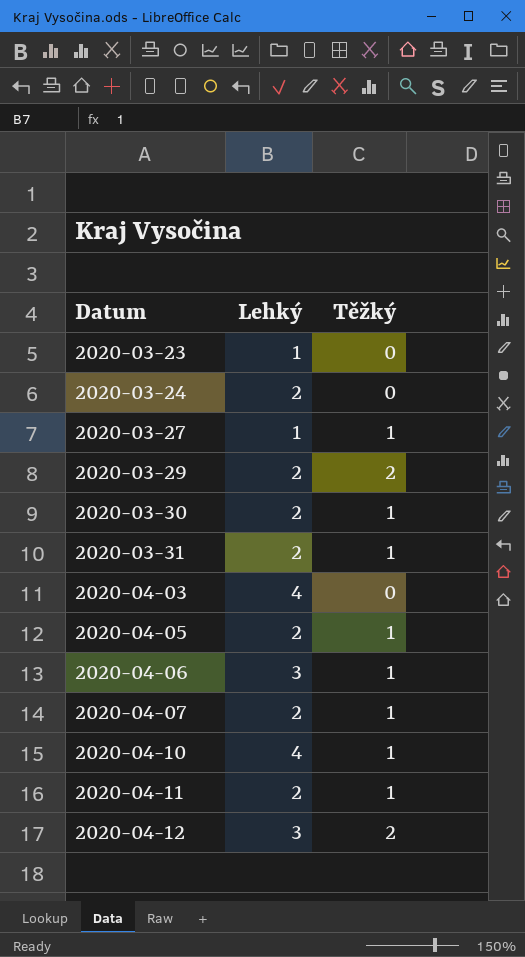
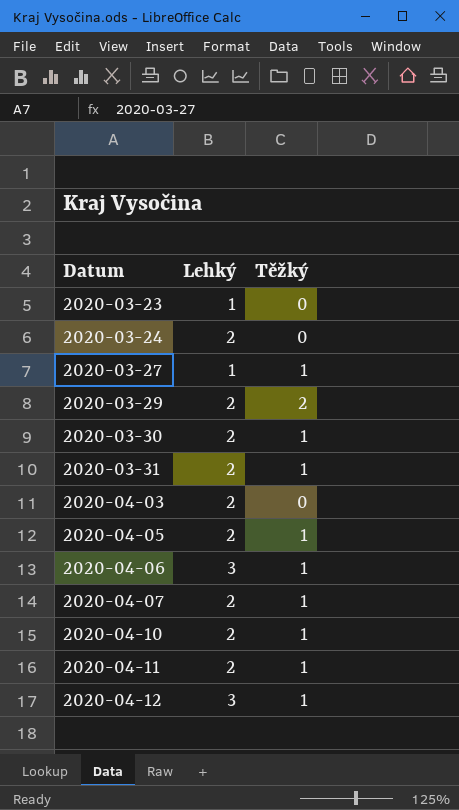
2020-04-03 | Lehký: 4 -> 2
2020-04-10 | Lehký: 4 -> 2
2020-04-12 | Těžký: 2 -> 1

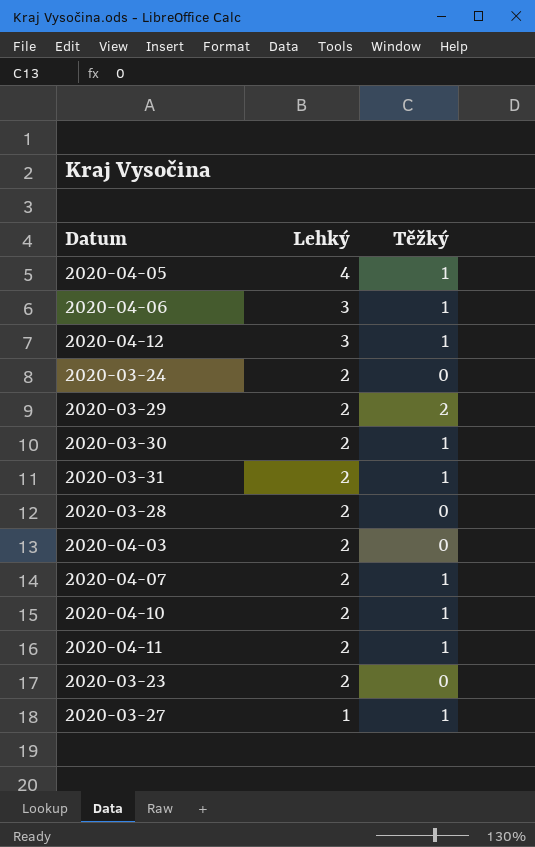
row order: Datum ascending -> Lehký descending
2020-04-05 | Lehký: 2 -> 4
row 2020-03-28: none -> 2 | 0
2020-03-23 | Lehký: 1 -> 2

